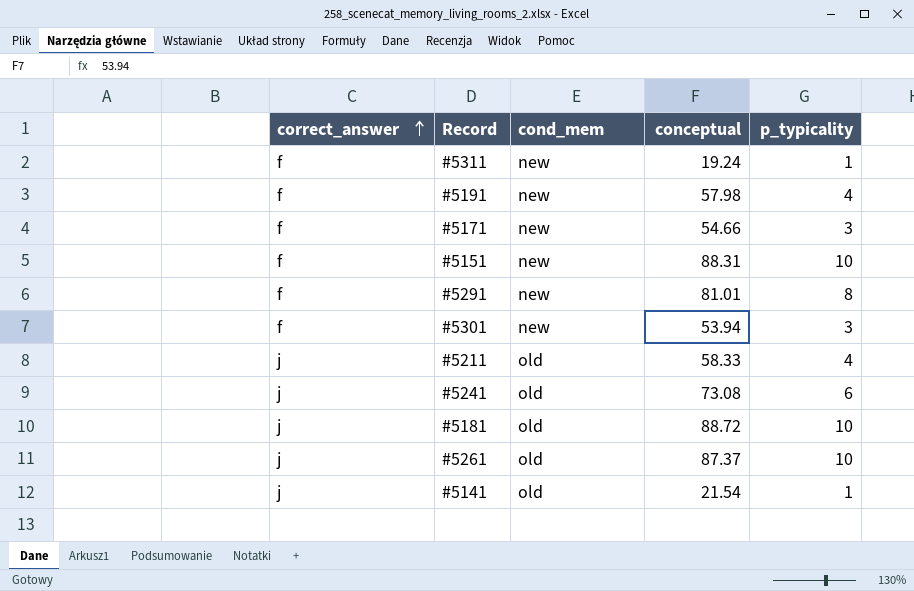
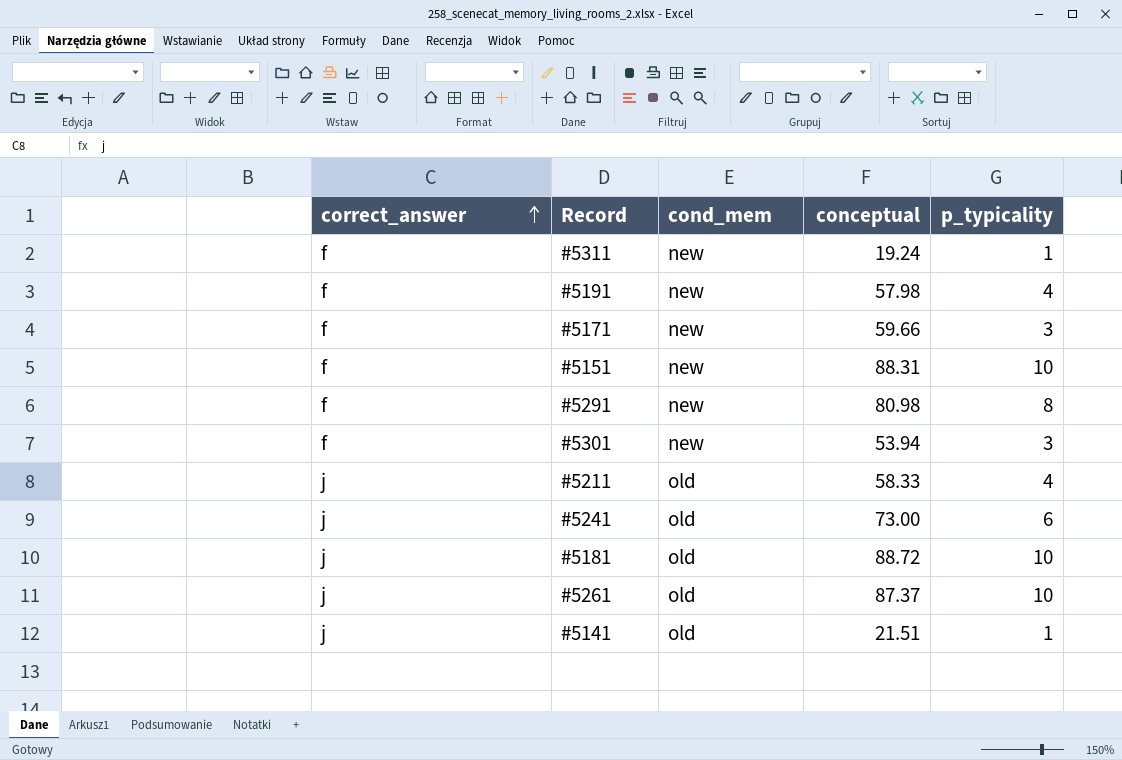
#5171 | conceptual: 54.66 -> 59.66
#5291 | conceptual: 81.01 -> 80.98
#5241 | conceptual: 73.08 -> 73.00
#5141 | conceptual: 21.54 -> 21.51

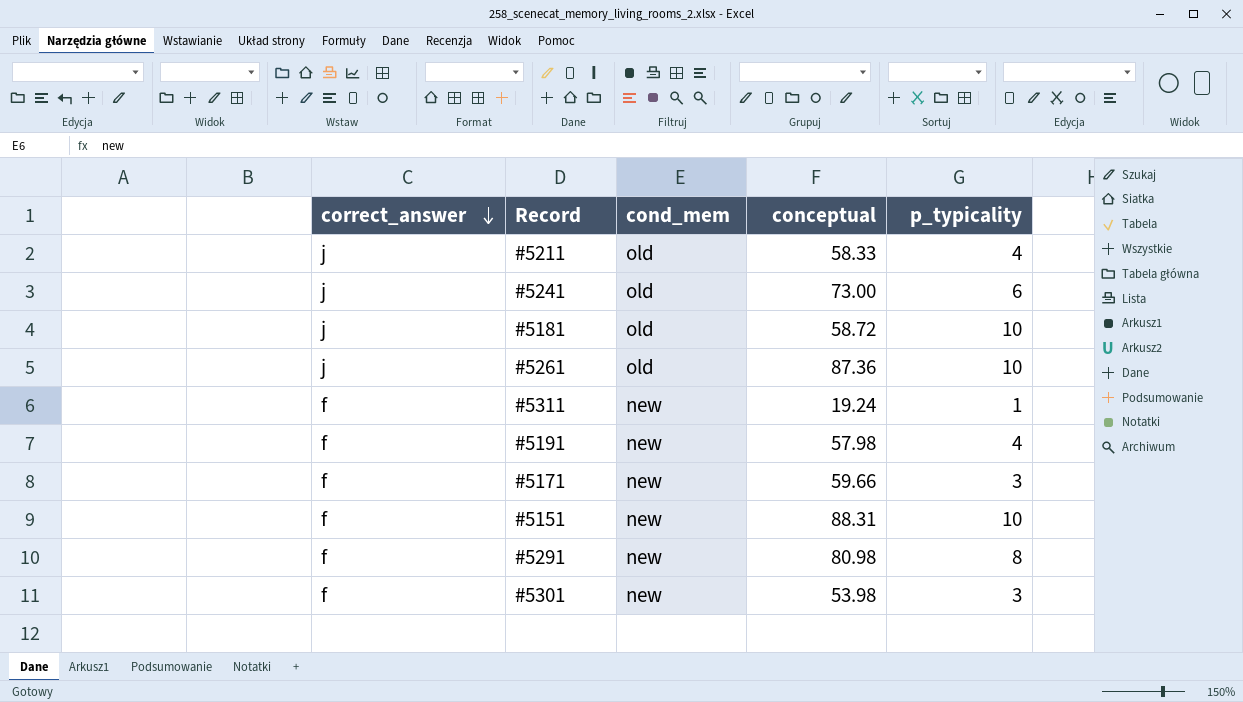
row order: correct_answer ascending -> correct_answer descending
row #5141: j | old | 21.51 | 1 -> none
#5181 | conceptual: 88.72 -> 58.72
#5261 | conceptual: 87.37 -> 87.36
#5301 | conceptual: 53.94 -> 53.98

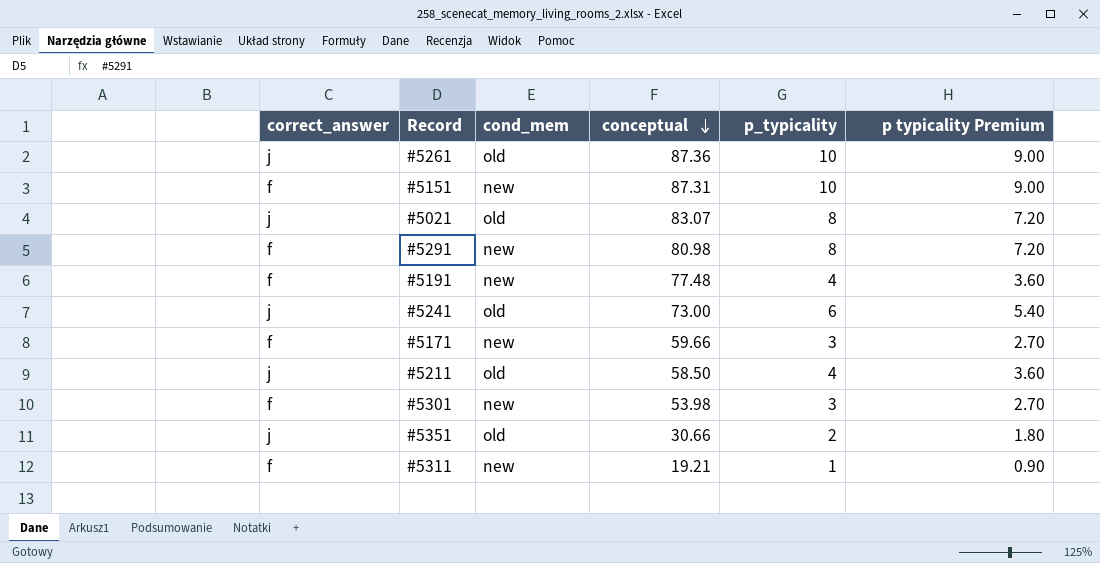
row order: correct_answer descending -> conceptual descending
column p typicality Premium | formula: none -> [p_typicality] * 0.9
row #5181: j | old | 58.72 | 10 -> none
#5151 | conceptual: 88.31 -> 87.31
row #5021: none -> j | old | 83.07 | 8 | 7.20
#5191 | conceptual: 57.98 -> 77.48
#5211 | conceptual: 58.33 -> 58.50
row #5351: none -> j | old | 30.66 | 2 | 1.80
#5311 | conceptual: 19.24 -> 19.21

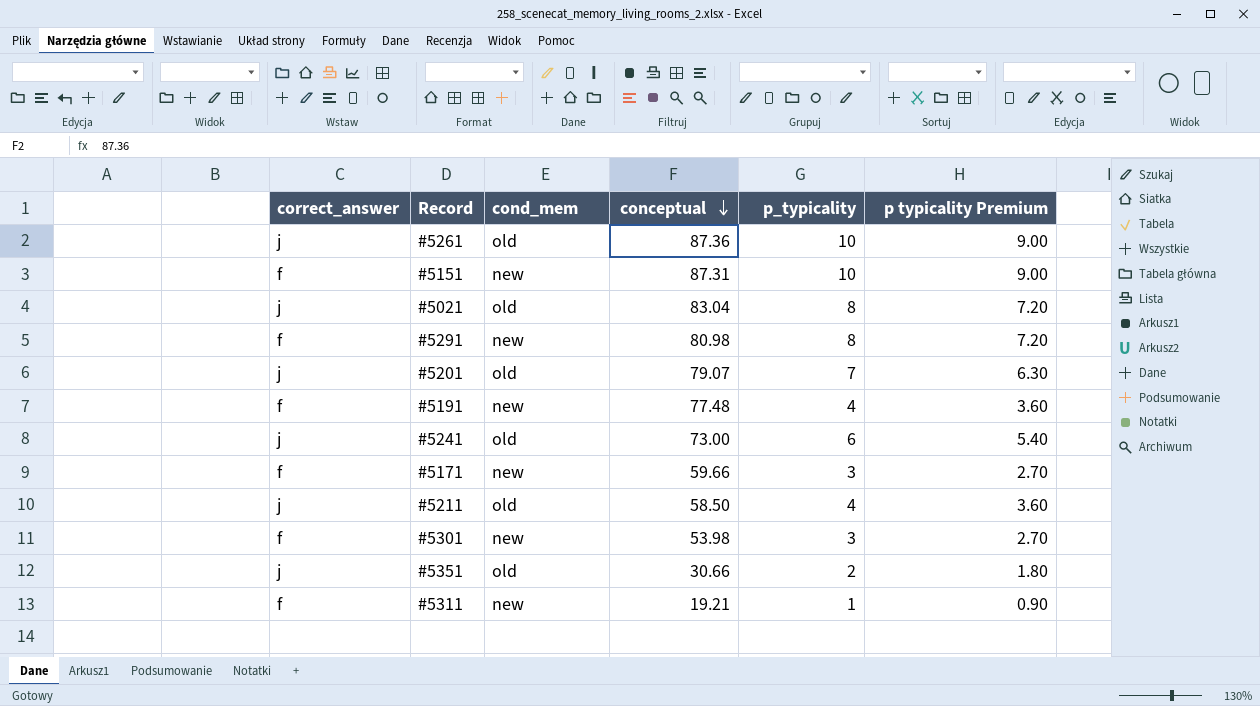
#5021 | conceptual: 83.07 -> 83.04
row #5201: none -> j | old | 79.07 | 7 | 6.30

